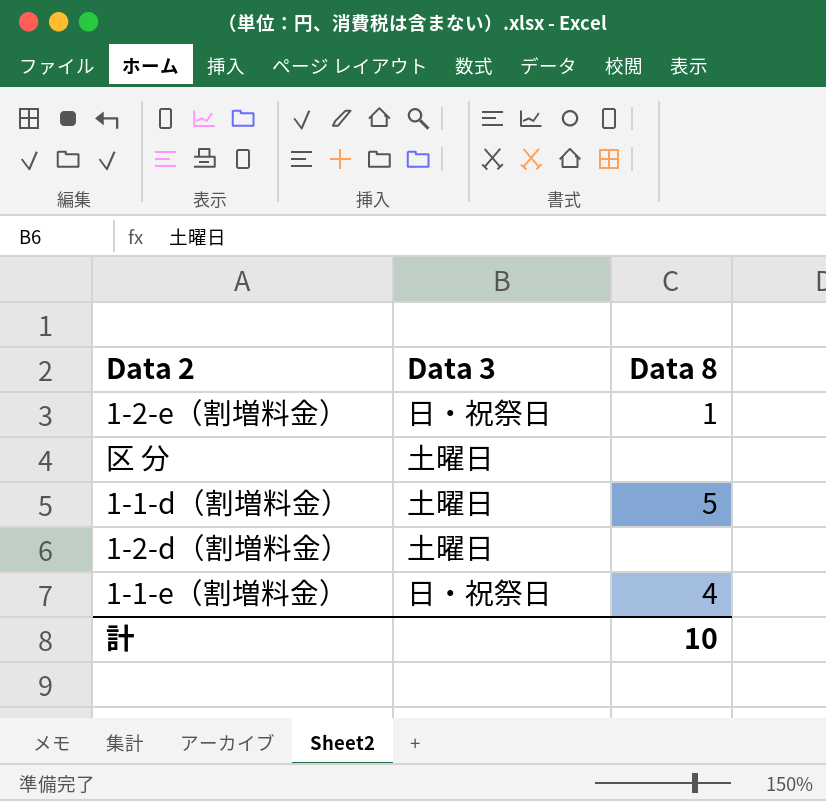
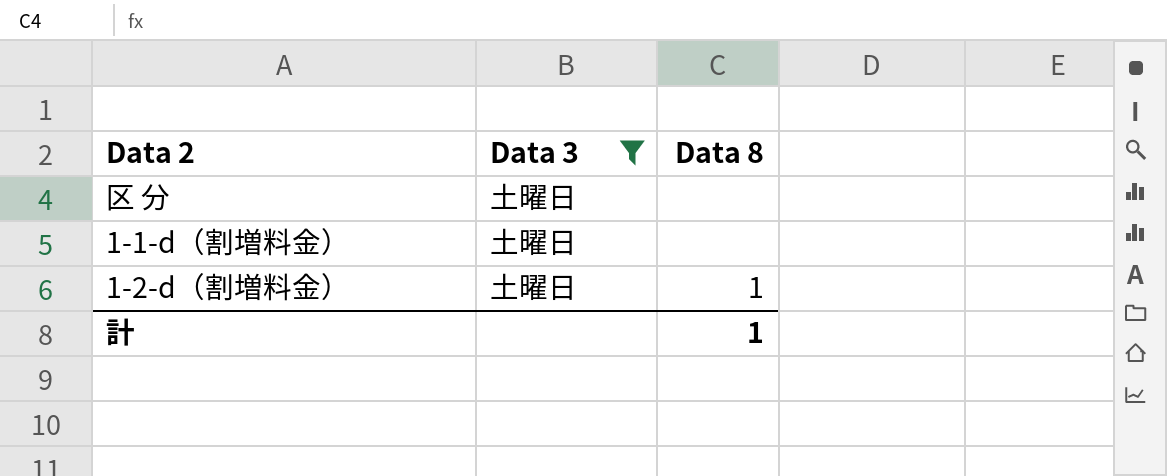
filter: none -> Data 3 = 土曜日
1-1-d（割増料金） | Data 8: 5 -> none
1-2-d（割増料金） | Data 8: none -> 1
計 | Data 8: 10 -> 1

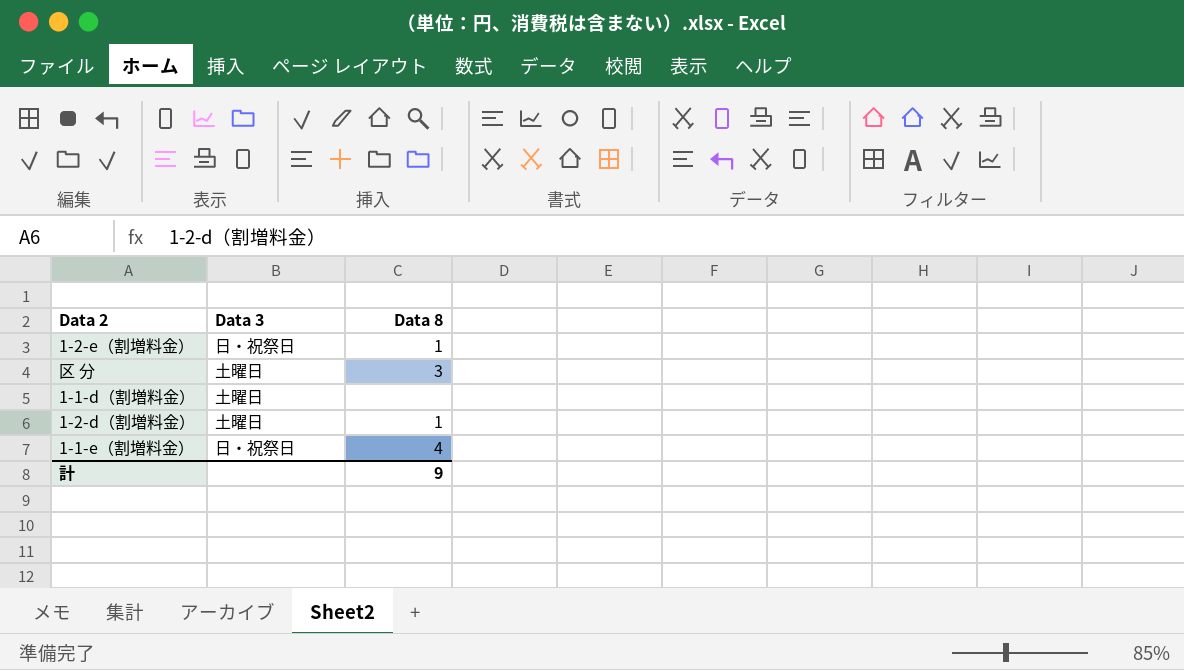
filter: Data 3 = 土曜日 -> none
区 分 | Data 8: none -> 3
計 | Data 8: 1 -> 9

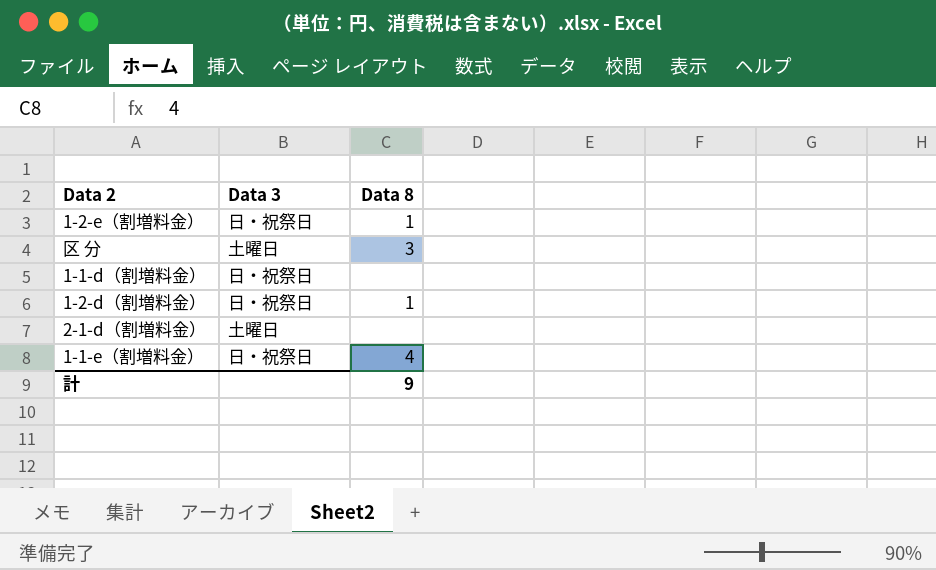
1-1-d（割増料金） | Data 3: 土曜日 -> 日・祝祭日
1-2-d（割増料金） | Data 3: 土曜日 -> 日・祝祭日
row 2-1-d（割増料金）: none -> 土曜日 | none

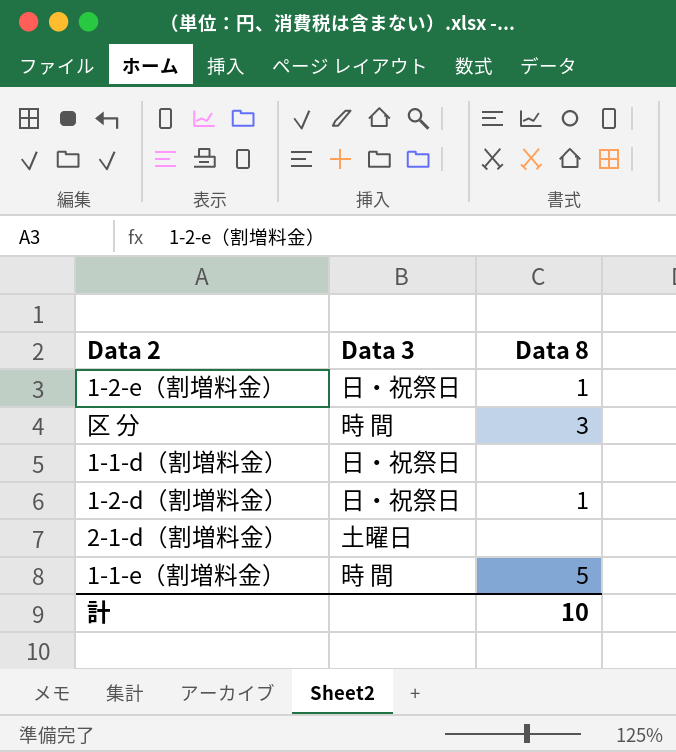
区 分 | Data 3: 土曜日 -> 時 間
1-1-e（割増料金） | Data 3: 日・祝祭日 -> 時 間
1-1-e（割増料金） | Data 8: 4 -> 5
計 | Data 8: 9 -> 10

